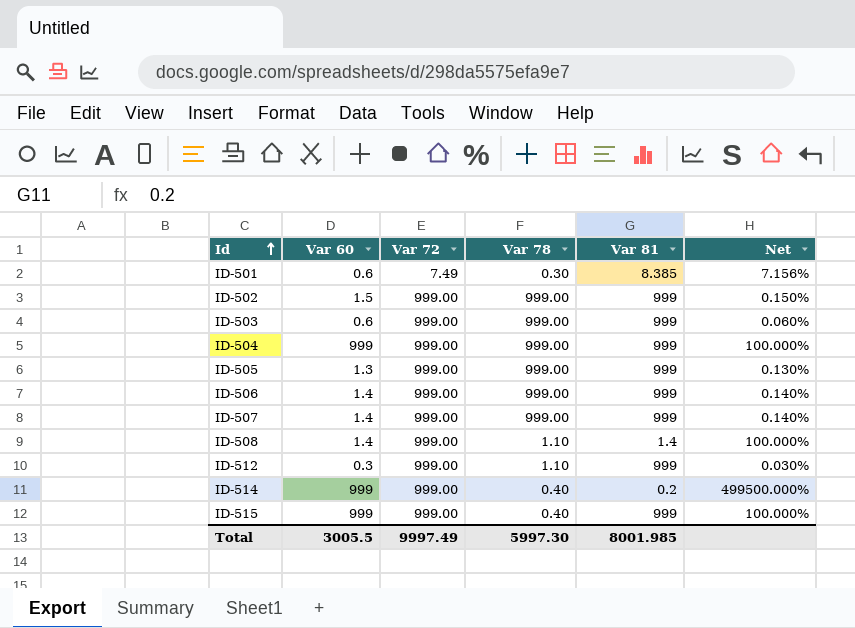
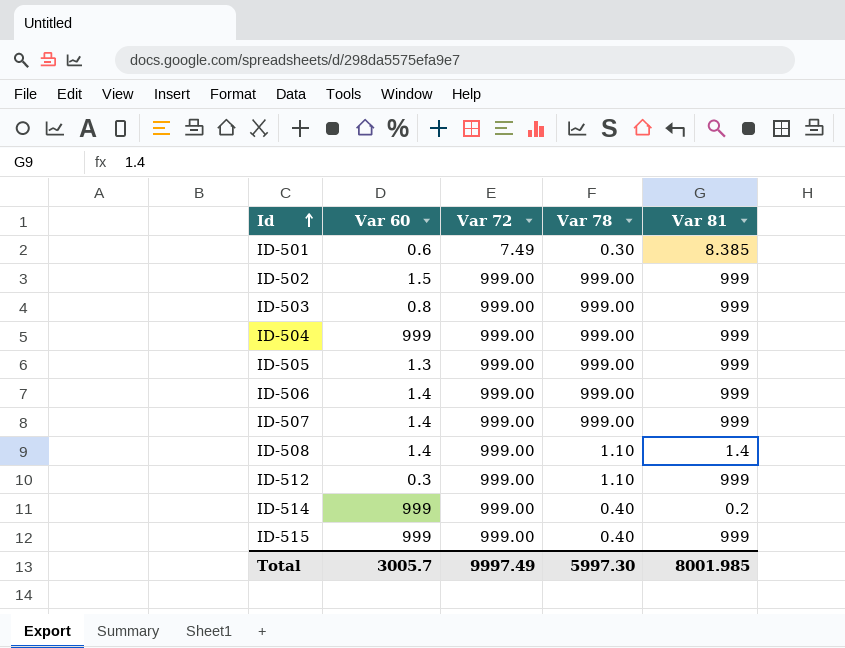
column Net | formula: [Var 60] / [Var 81] -> none
ID-503 | Var 60: 0.6 -> 0.8
Total | Var 60: 3005.5 -> 3005.7

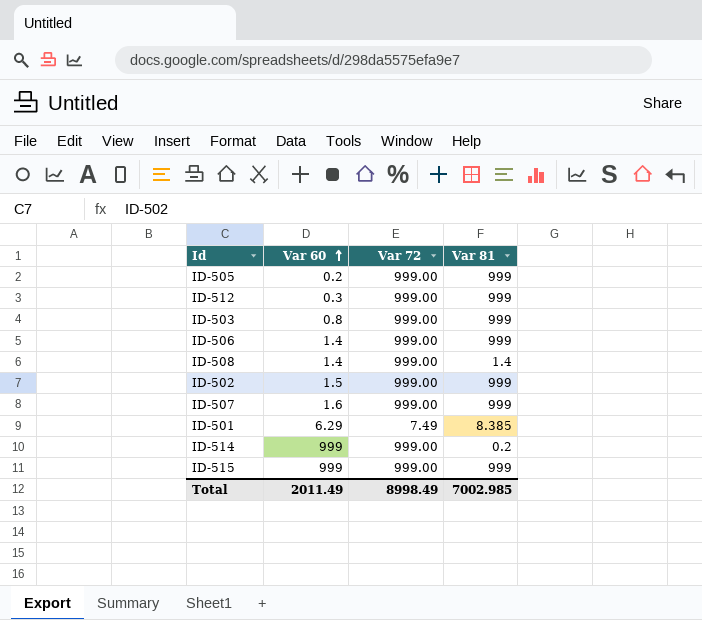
row order: Id ascending -> Var 60 ascending
column Var 78 | position: 4 -> none
row ID-504: 999 | 999.00 | 999.00 | 999 -> none
ID-505 | Var 60: 1.3 -> 0.2
ID-507 | Var 60: 1.4 -> 1.6
ID-501 | Var 60: 0.6 -> 6.29
Total | Var 60: 3005.7 -> 2011.49
Total | Var 72: 9997.49 -> 8998.49
Total | Var 81: 8001.985 -> 7002.985

